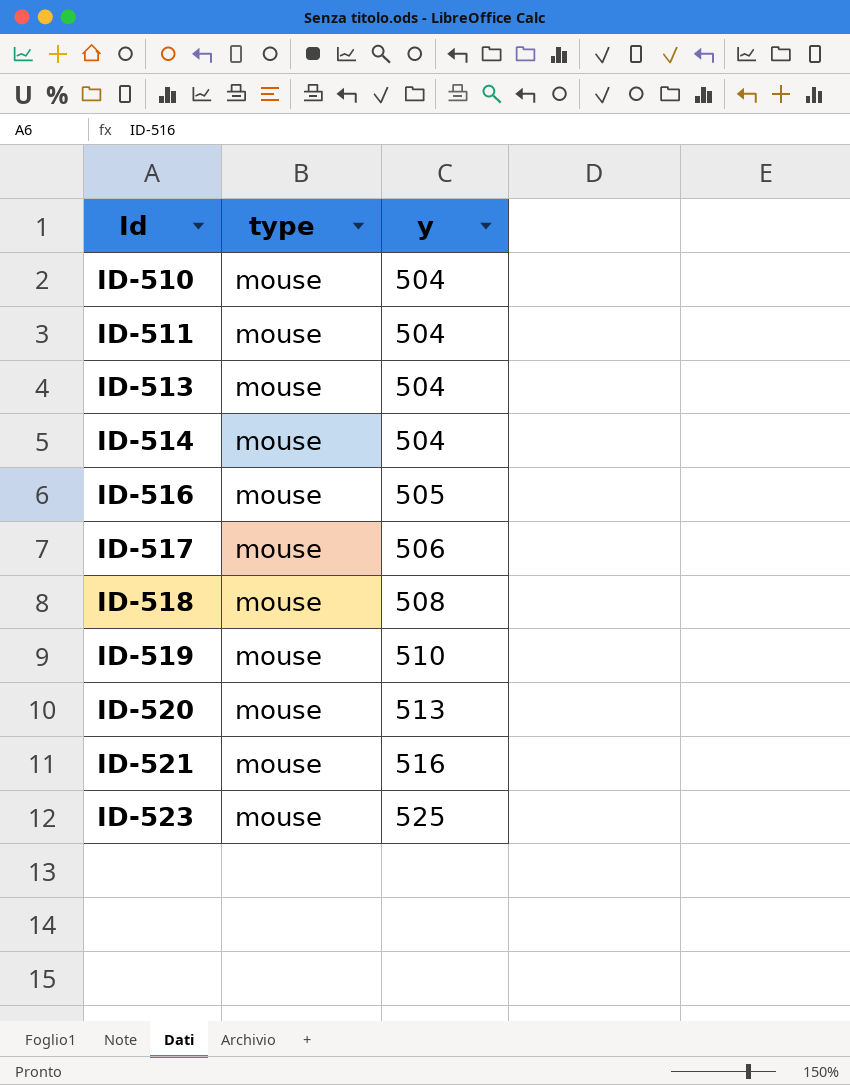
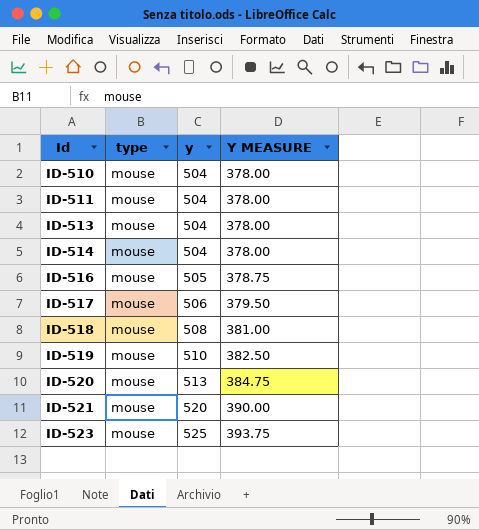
column Y MEASURE | formula: none -> [y] * 0.75
ID-521 | y: 516 -> 520

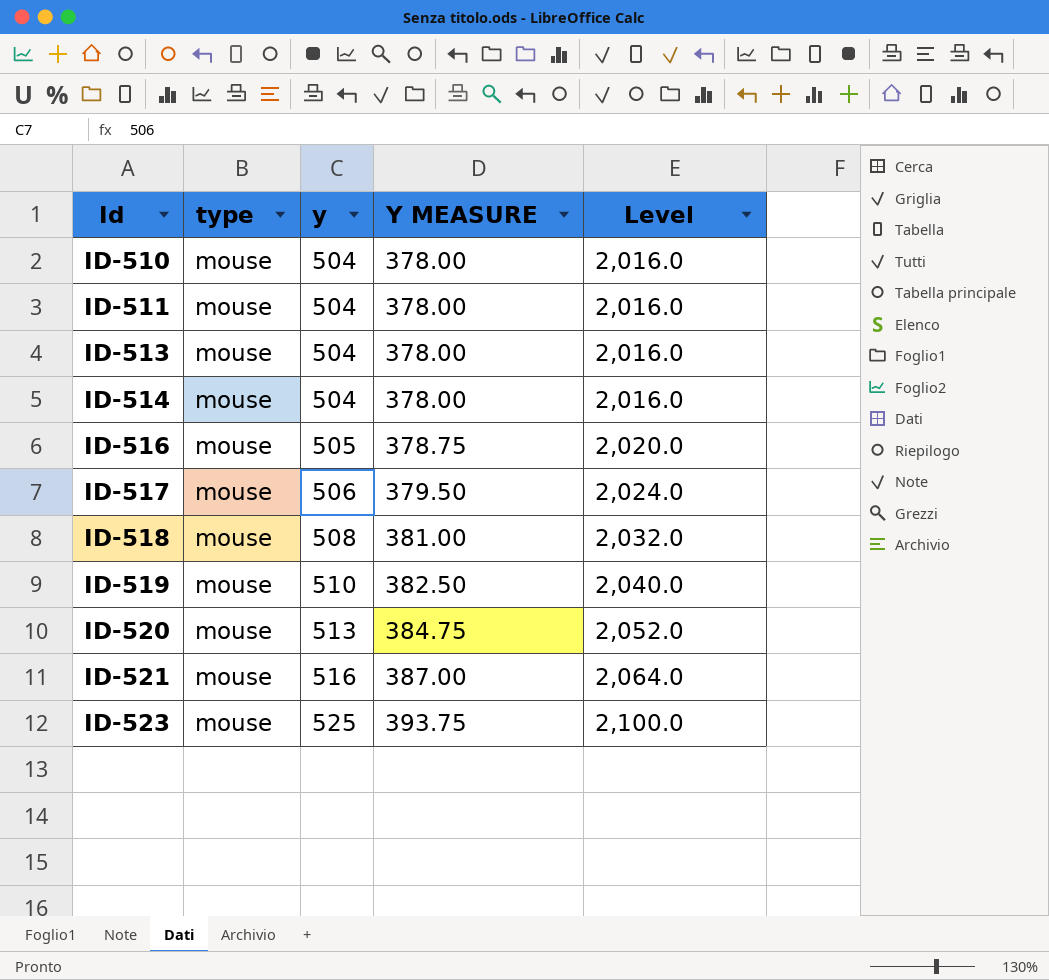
column Level | formula: none -> [y] * 4
ID-521 | y: 520 -> 516
ID-521 | Y MEASURE: 390.00 -> 387.00

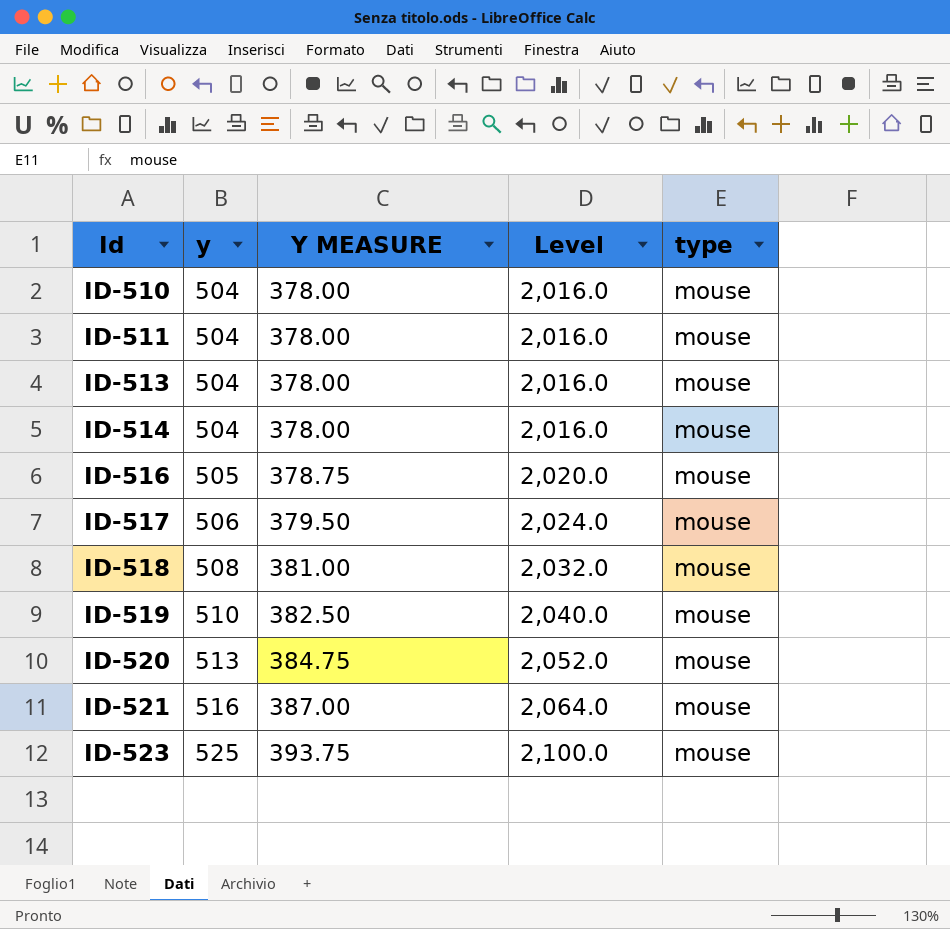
column type | position: 2 -> 5

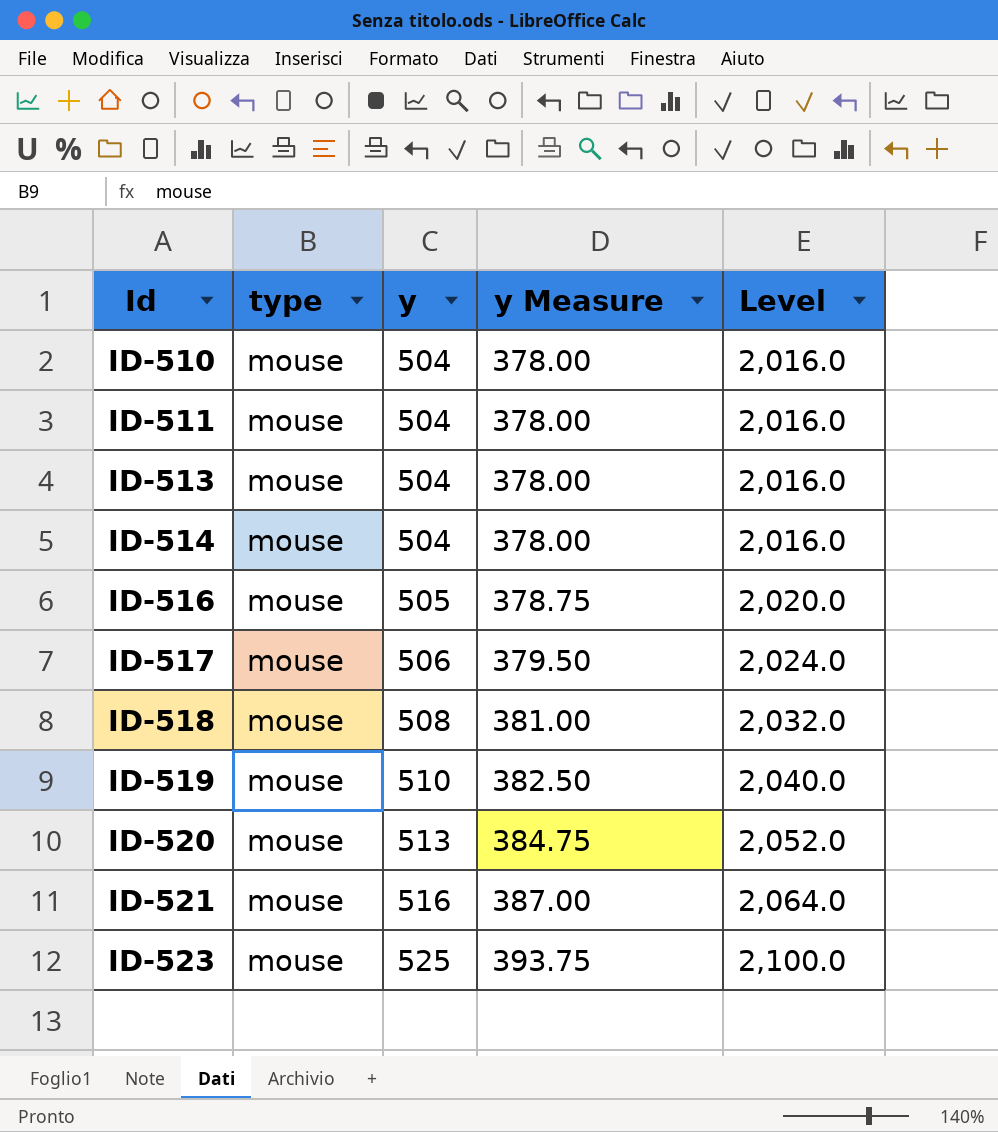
column type | position: 5 -> 2
column name: Y MEASURE -> y Measure

